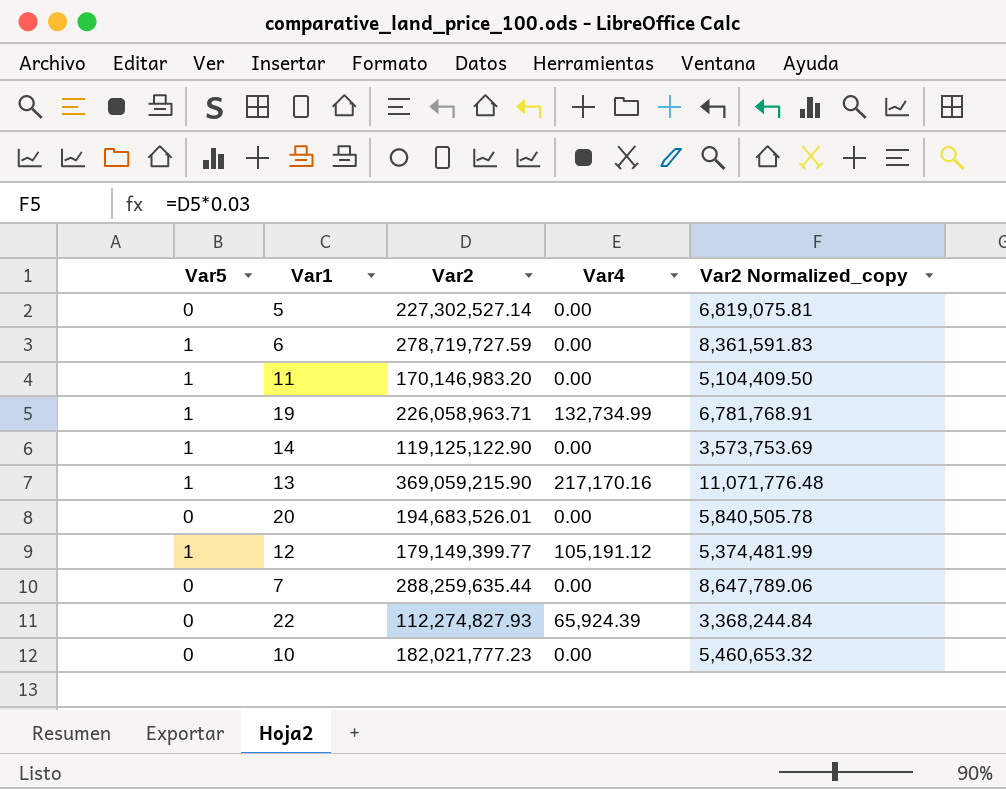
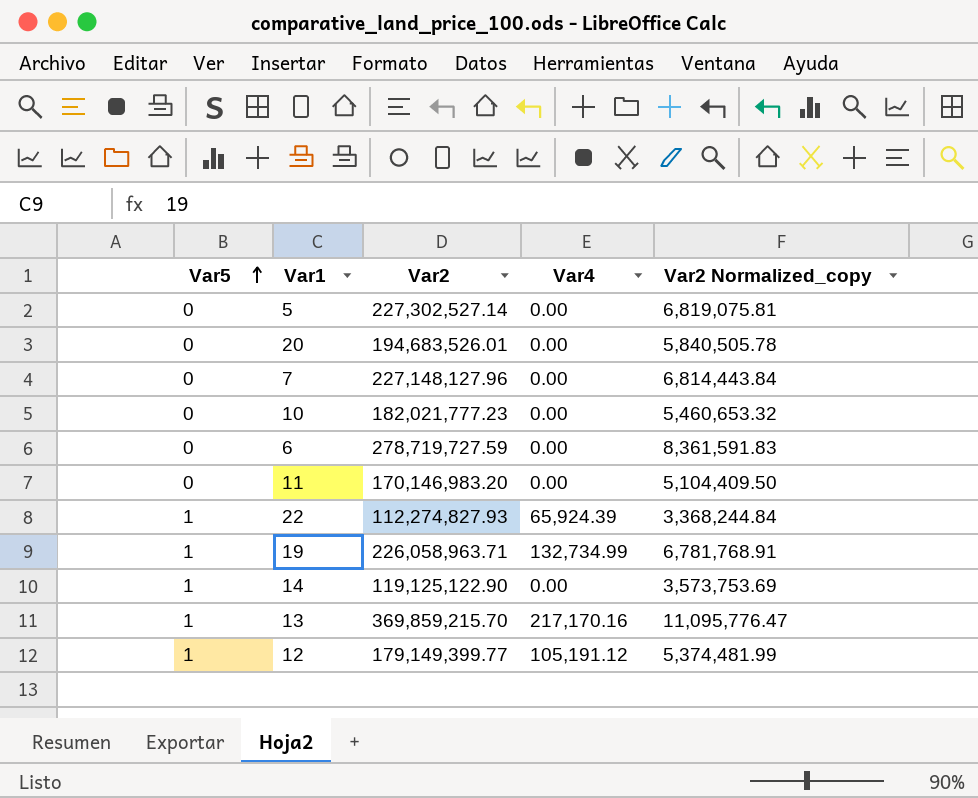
row order: none -> Var5 ascending
7 | Var2: 288,259,635.44 -> 227,148,127.96
7 | Var2 Normalized_copy: 8,647,789.06 -> 6,814,443.84
6 | Var5: 1 -> 0
11 | Var5: 1 -> 0
22 | Var5: 0 -> 1
13 | Var2: 369,059,215.90 -> 369,859,215.70
13 | Var2 Normalized_copy: 11,071,776.48 -> 11,095,776.47

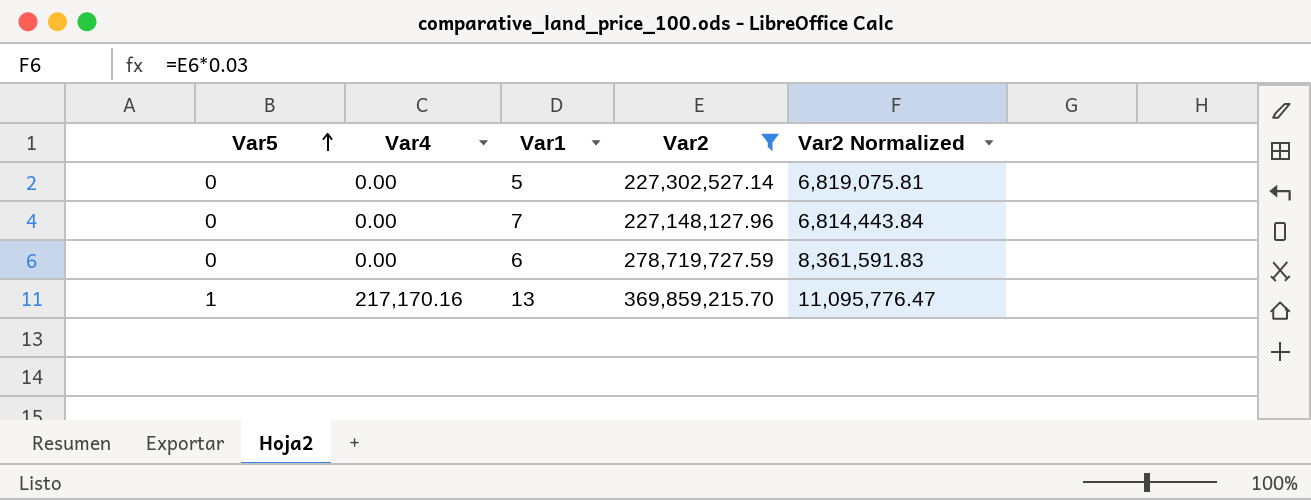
filter: none -> Var2 >= 227,148,127.96
column Var4 | position: 4 -> 2
column name: Var2 Normalized_copy -> Var2 Normalized

